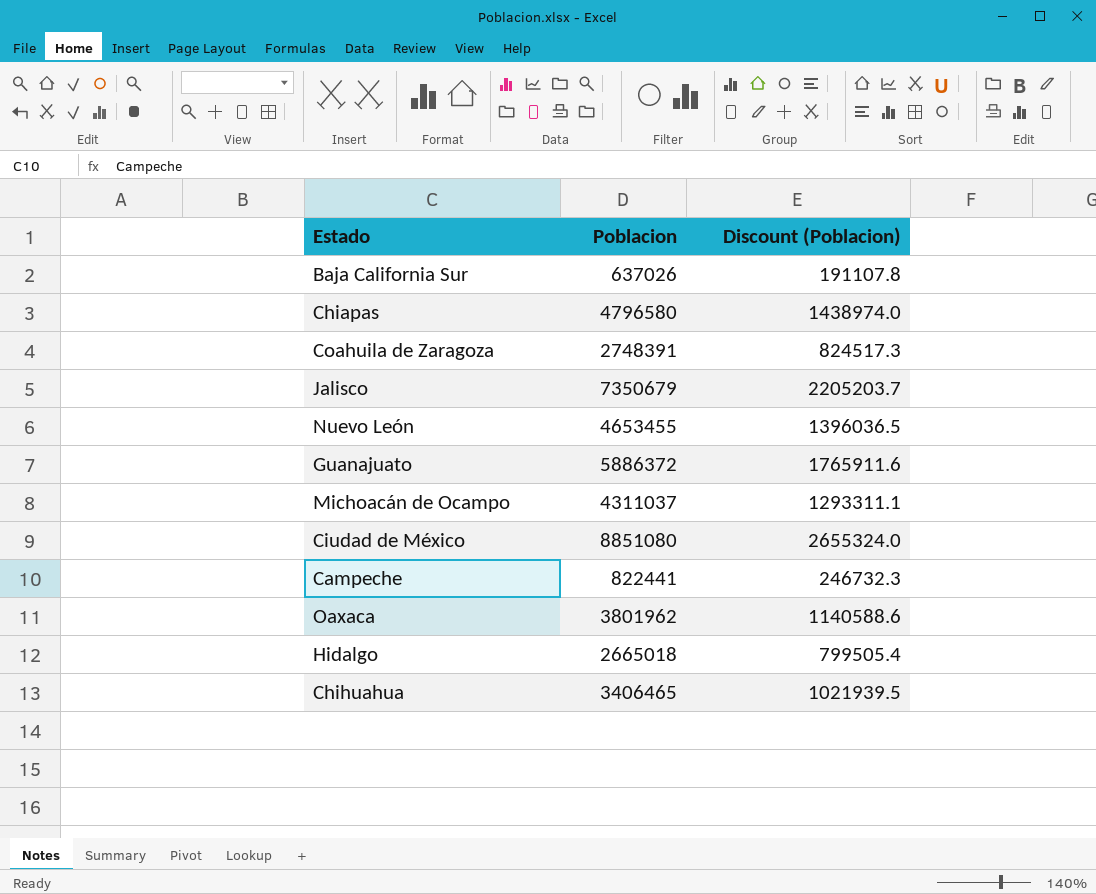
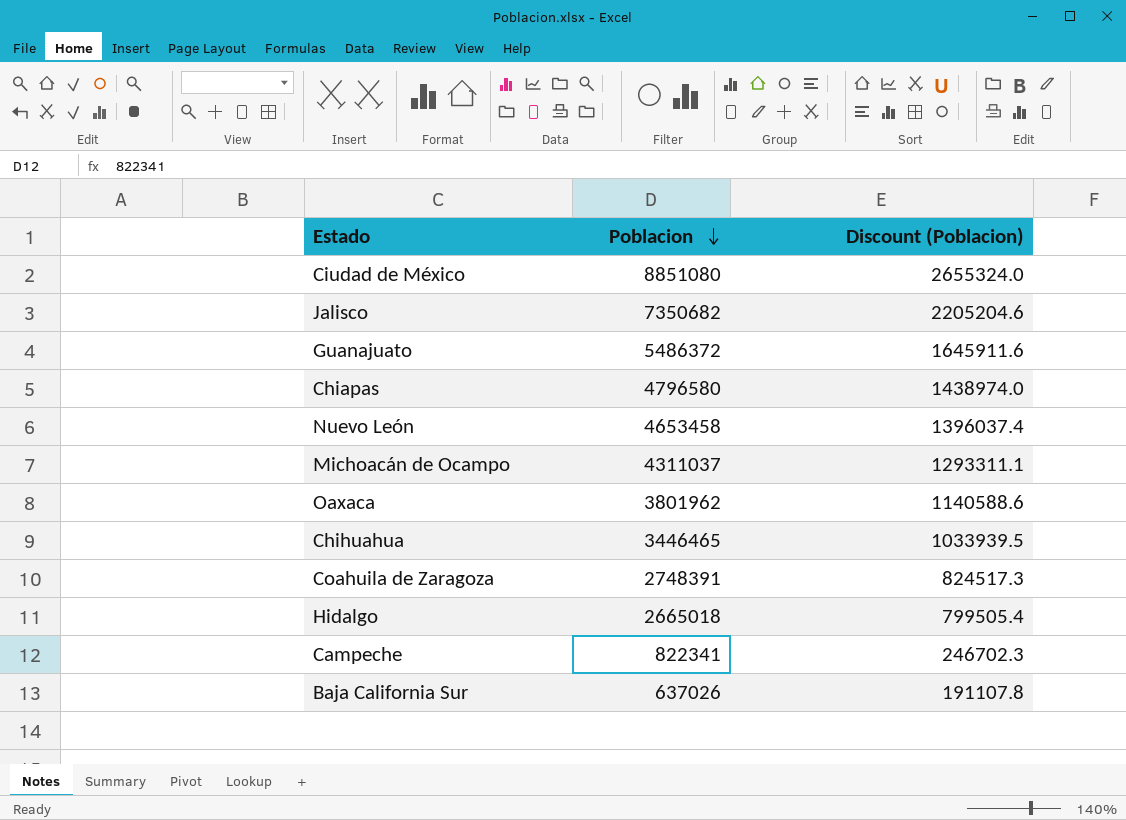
row order: none -> Poblacion descending
Jalisco | Poblacion: 7350679 -> 7350682
Jalisco | Discount (Poblacion): 2205203.7 -> 2205204.6
Guanajuato | Poblacion: 5886372 -> 5486372
Guanajuato | Discount (Poblacion): 1765911.6 -> 1645911.6
Nuevo León | Poblacion: 4653455 -> 4653458
Nuevo León | Discount (Poblacion): 1396036.5 -> 1396037.4
Chihuahua | Poblacion: 3406465 -> 3446465
Chihuahua | Discount (Poblacion): 1021939.5 -> 1033939.5
Campeche | Poblacion: 822441 -> 822341
Campeche | Discount (Poblacion): 246732.3 -> 246702.3

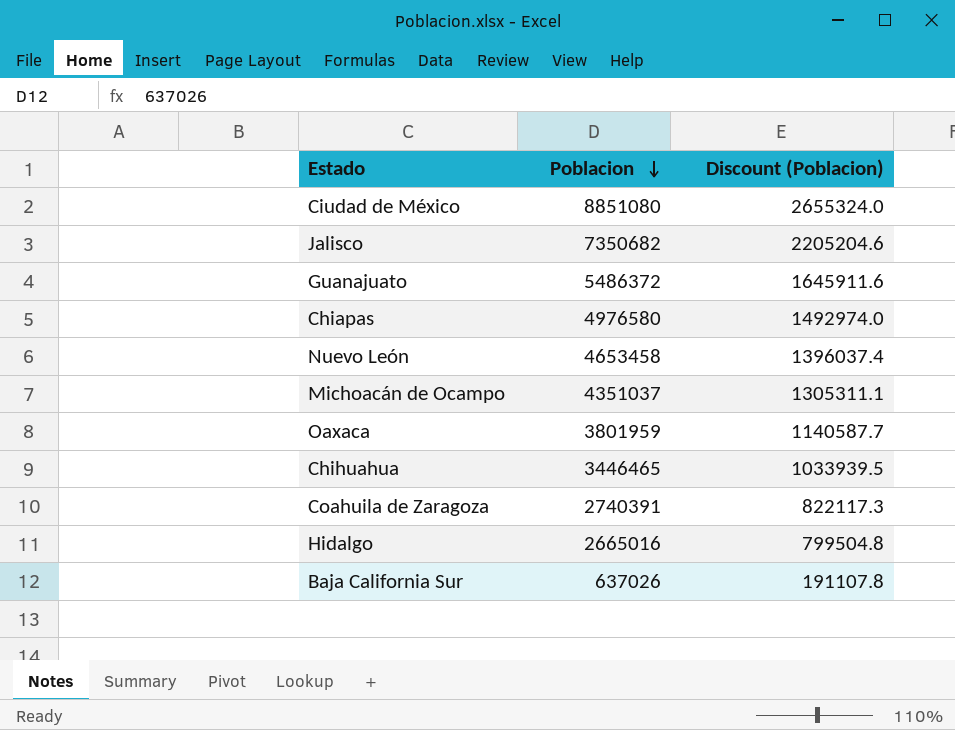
row Campeche: 822341 | 246702.3 -> none
Chiapas | Poblacion: 4796580 -> 4976580
Chiapas | Discount (Poblacion): 1438974.0 -> 1492974.0
Michoacán de Ocampo | Poblacion: 4311037 -> 4351037
Michoacán de Ocampo | Discount (Poblacion): 1293311.1 -> 1305311.1
Oaxaca | Poblacion: 3801962 -> 3801959
Oaxaca | Discount (Poblacion): 1140588.6 -> 1140587.7
Coahuila de Zaragoza | Poblacion: 2748391 -> 2740391
Coahuila de Zaragoza | Discount (Poblacion): 824517.3 -> 822117.3
Hidalgo | Poblacion: 2665018 -> 2665016
Hidalgo | Discount (Poblacion): 799505.4 -> 799504.8

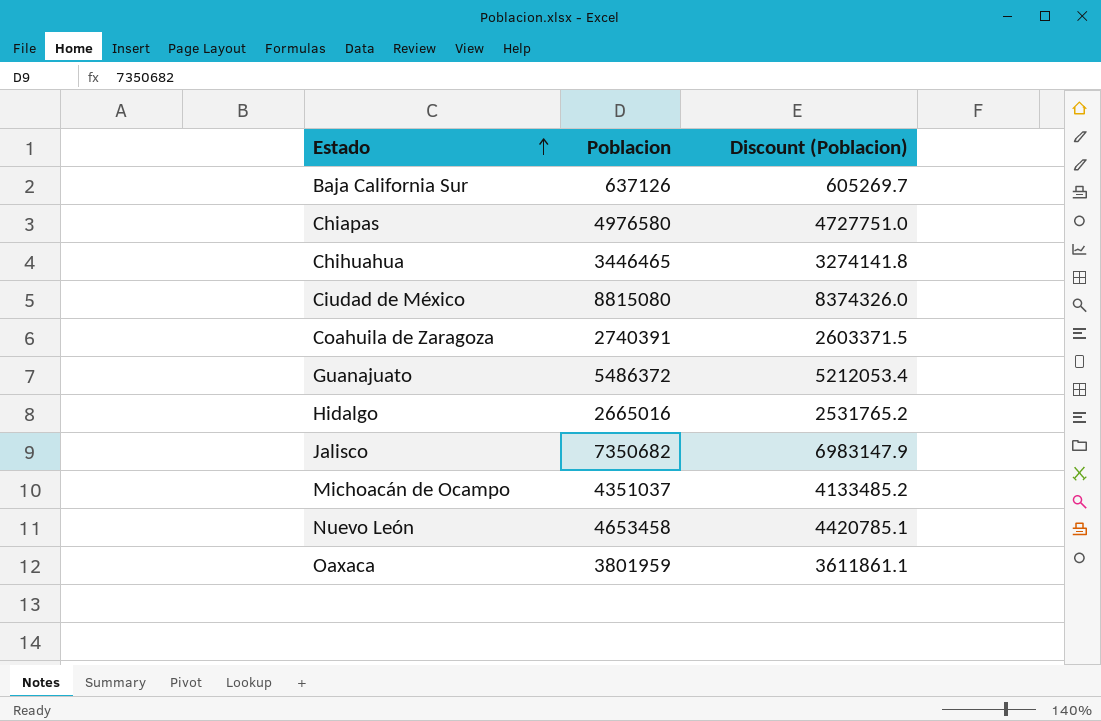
row order: Poblacion descending -> Estado ascending
column Discount (Poblacion) | formula: [Poblacion] * 0.3 -> [Poblacion] * 0.95
Baja California Sur | Poblacion: 637026 -> 637126
Ciudad de México | Poblacion: 8851080 -> 8815080

